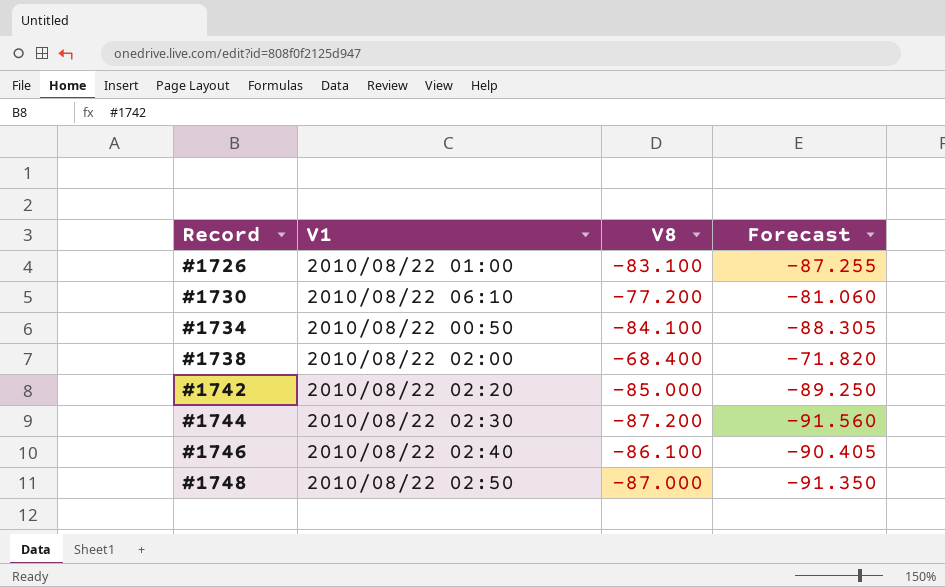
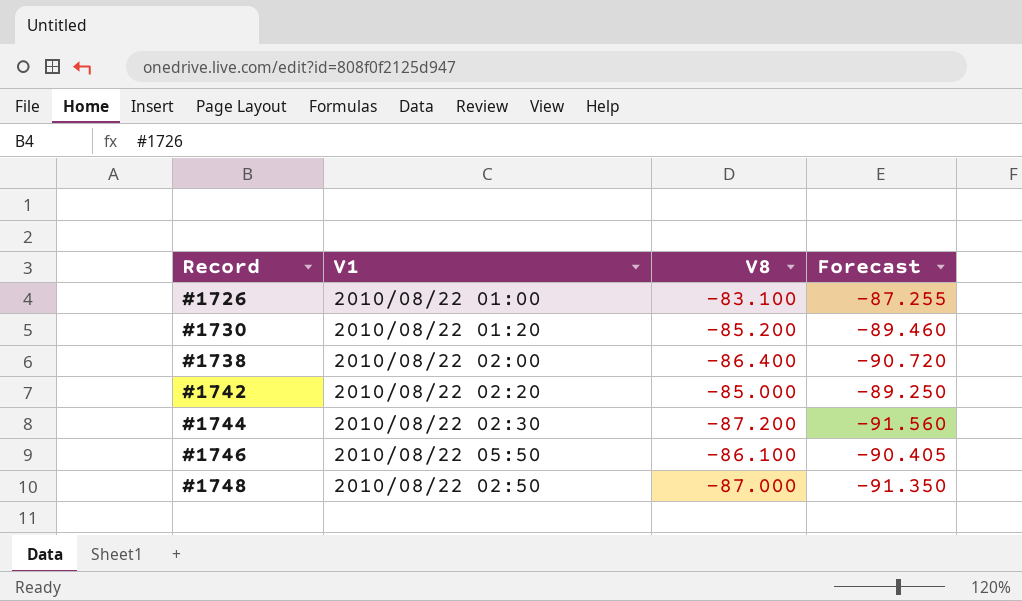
row #1734: 2010/08/22 00:50 | -84.100 | -88.305 -> none
#1730 | V1: 2010/08/22 06:10 -> 2010/08/22 01:20
#1730 | V8: -77.200 -> -85.200
#1730 | Forecast: -81.060 -> -89.460
#1738 | V8: -68.400 -> -86.400
#1738 | Forecast: -71.820 -> -90.720
#1746 | V1: 2010/08/22 02:40 -> 2010/08/22 05:50

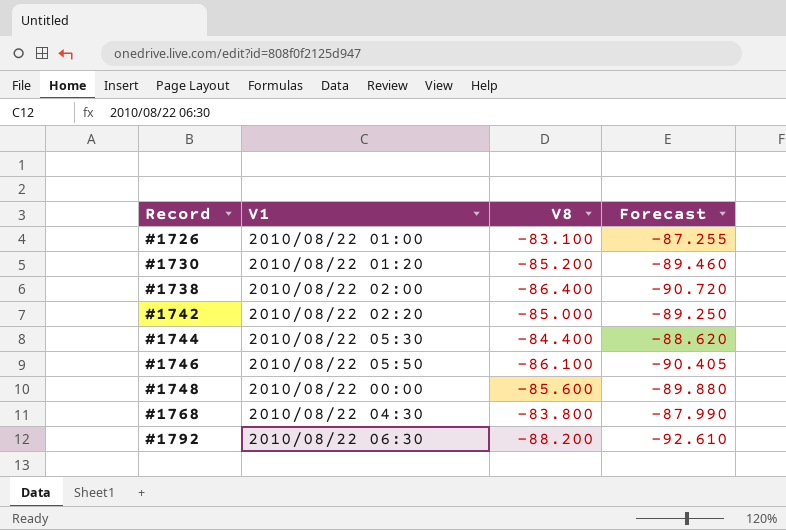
#1744 | V1: 2010/08/22 02:30 -> 2010/08/22 05:30
#1744 | V8: -87.200 -> -84.400
#1744 | Forecast: -91.560 -> -88.620
#1748 | V1: 2010/08/22 02:50 -> 2010/08/22 00:00
#1748 | V8: -87.000 -> -85.600
#1748 | Forecast: -91.350 -> -89.880
row #1768: none -> 2010/08/22 04:30 | -83.800 | -87.990
row #1792: none -> 2010/08/22 06:30 | -88.200 | -92.610

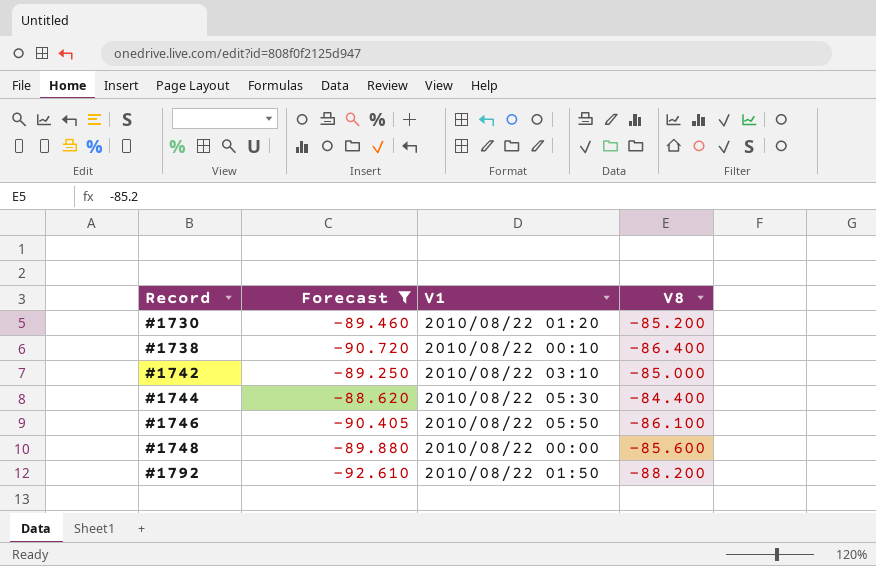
filter: none -> Forecast <= -88.620
column Forecast | position: 4 -> 2
#1738 | V1: 2010/08/22 02:00 -> 2010/08/22 00:10
#1742 | V1: 2010/08/22 02:20 -> 2010/08/22 03:10
#1792 | V1: 2010/08/22 06:30 -> 2010/08/22 01:50

